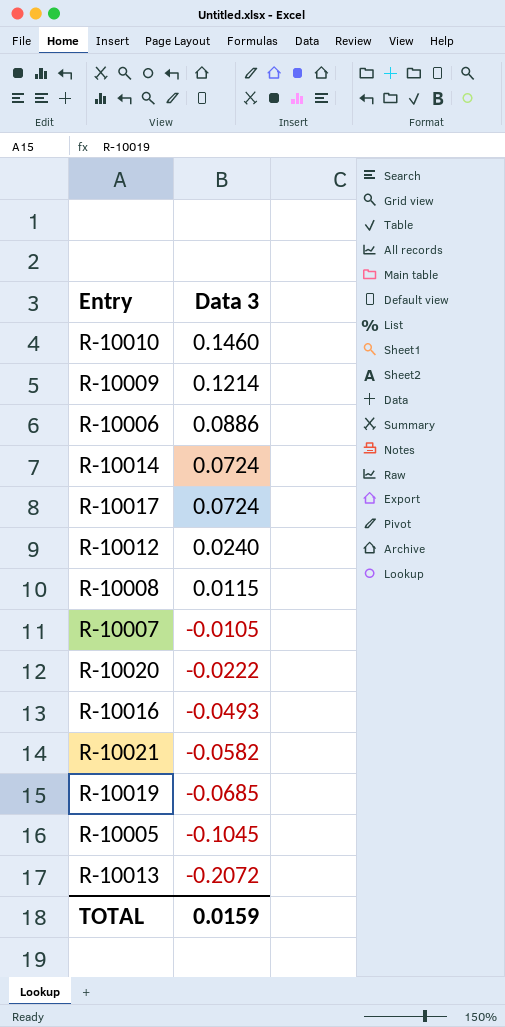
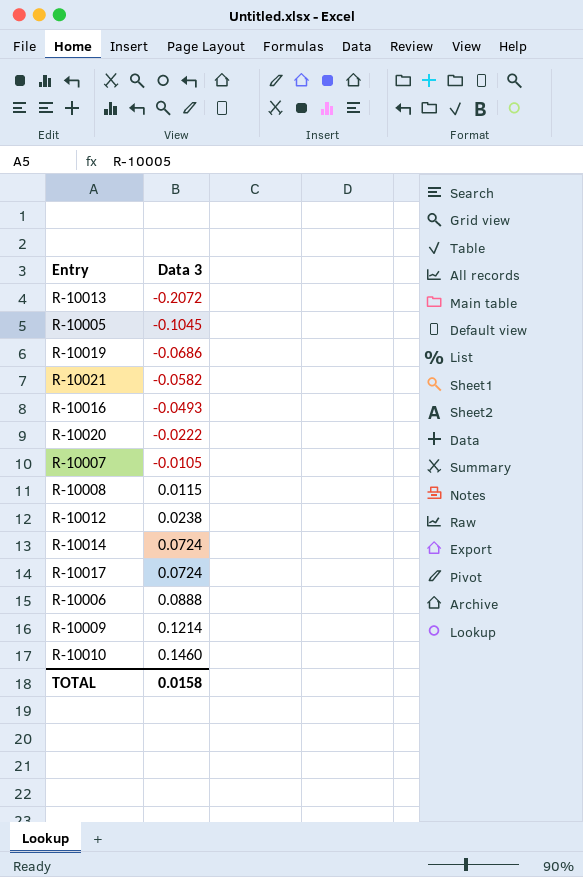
row order: Data 3 descending -> Data 3 ascending
R-10019 | Data 3: -0.0685 -> -0.0686
R-10012 | Data 3: 0.0240 -> 0.0238
R-10006 | Data 3: 0.0886 -> 0.0888
TOTAL | Data 3: 0.0159 -> 0.0158

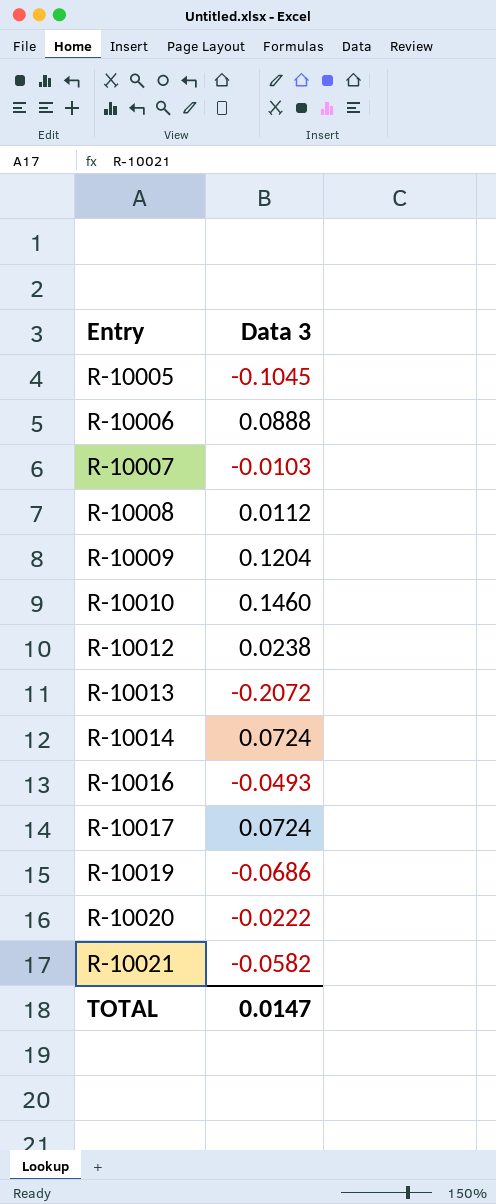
row order: Data 3 ascending -> Entry ascending
R-10007 | Data 3: -0.0105 -> -0.0103
R-10008 | Data 3: 0.0115 -> 0.0112
R-10009 | Data 3: 0.1214 -> 0.1204
TOTAL | Data 3: 0.0158 -> 0.0147

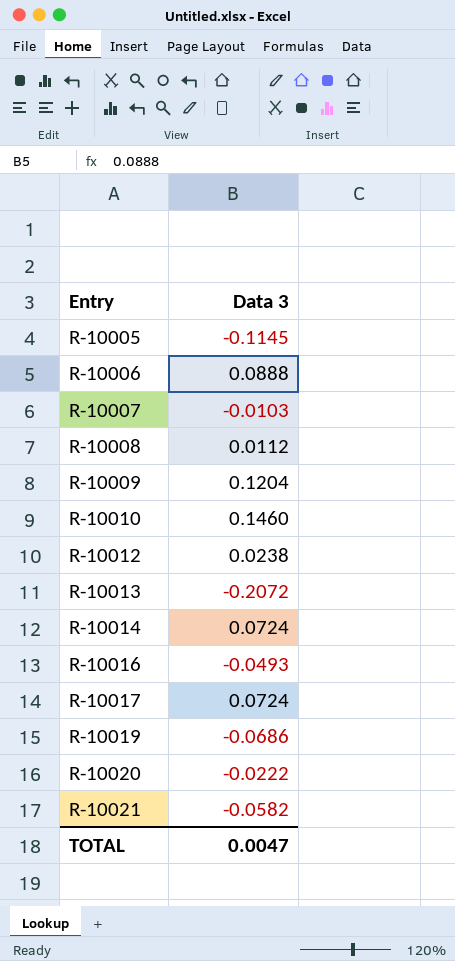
R-10005 | Data 3: -0.1045 -> -0.1145
TOTAL | Data 3: 0.0147 -> 0.0047

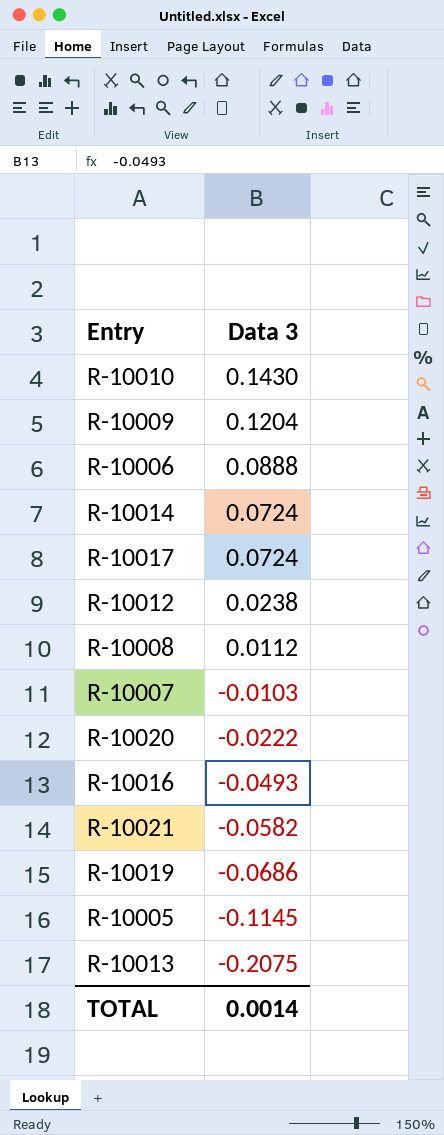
row order: Entry ascending -> Data 3 descending
R-10010 | Data 3: 0.1460 -> 0.1430
R-10013 | Data 3: -0.2072 -> -0.2075
TOTAL | Data 3: 0.0047 -> 0.0014

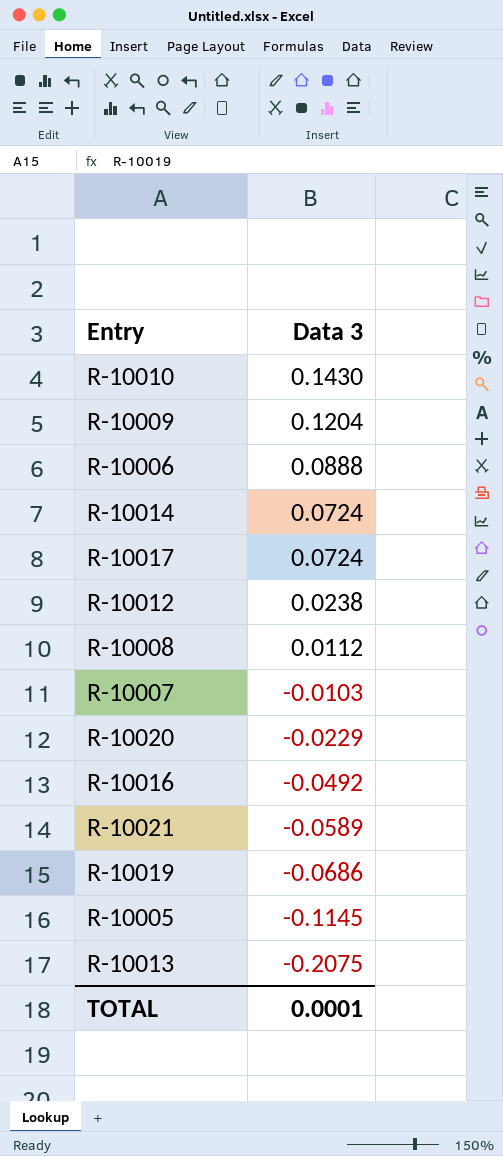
R-10020 | Data 3: -0.0222 -> -0.0229
R-10016 | Data 3: -0.0493 -> -0.0492
R-10021 | Data 3: -0.0582 -> -0.0589
TOTAL | Data 3: 0.0014 -> 0.0001

